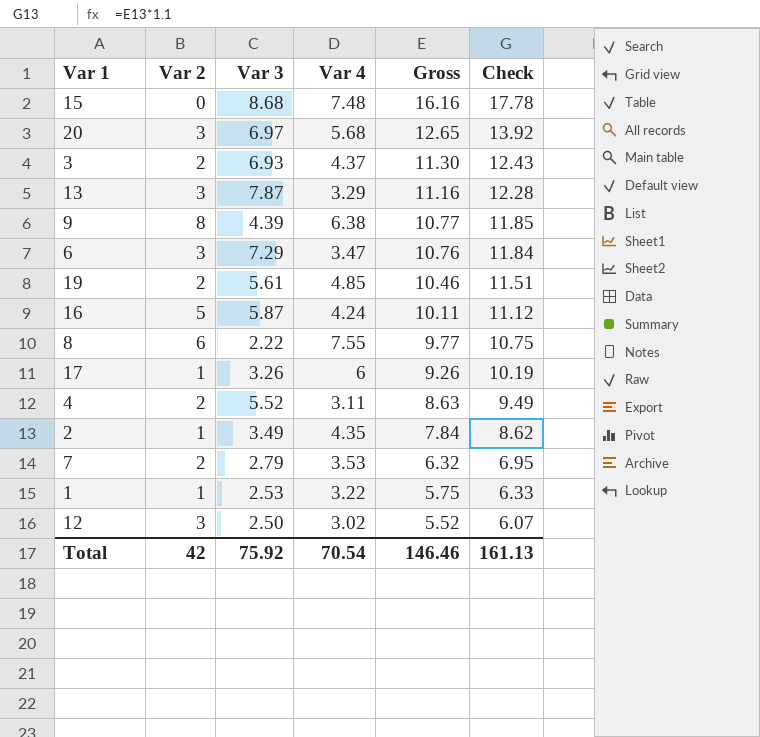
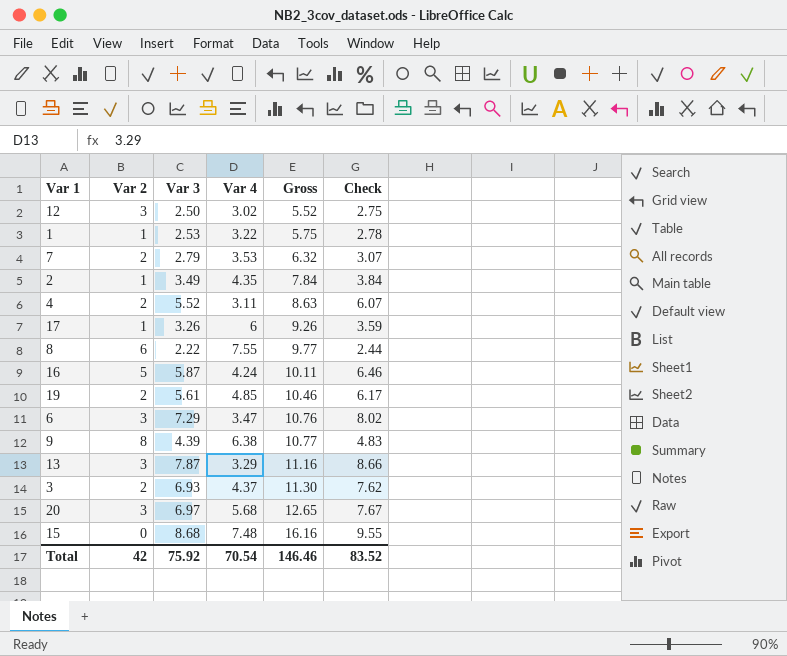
row order: Gross descending -> Gross ascending
column Check | formula: [Gross] * 1.1 -> [Var 3] * 1.1
Total | Check: 161.13 -> 83.52

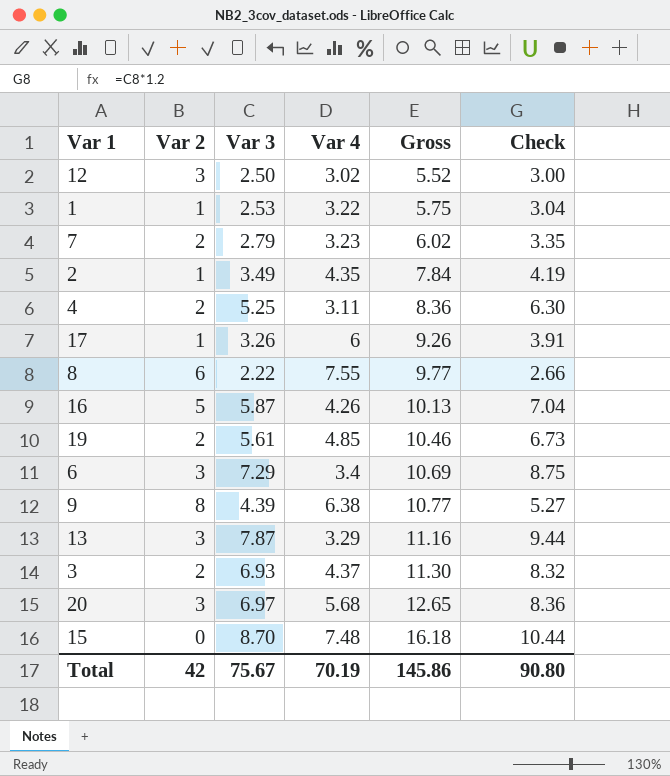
column Check | formula: [Var 3] * 1.1 -> [Var 3] * 1.2
7 | Var 4: 3.53 -> 3.23
7 | Gross: 6.32 -> 6.02
4 | Var 3: 5.52 -> 5.25
4 | Gross: 8.63 -> 8.36
16 | Var 4: 4.24 -> 4.26
16 | Gross: 10.11 -> 10.13
6 | Var 4: 3.47 -> 3.4
6 | Gross: 10.76 -> 10.69
15 | Var 3: 8.68 -> 8.70
15 | Gross: 16.16 -> 16.18
Total | Var 3: 75.92 -> 75.67
Total | Var 4: 70.54 -> 70.19
Total | Gross: 146.46 -> 145.86
Total | Check: 83.52 -> 90.80

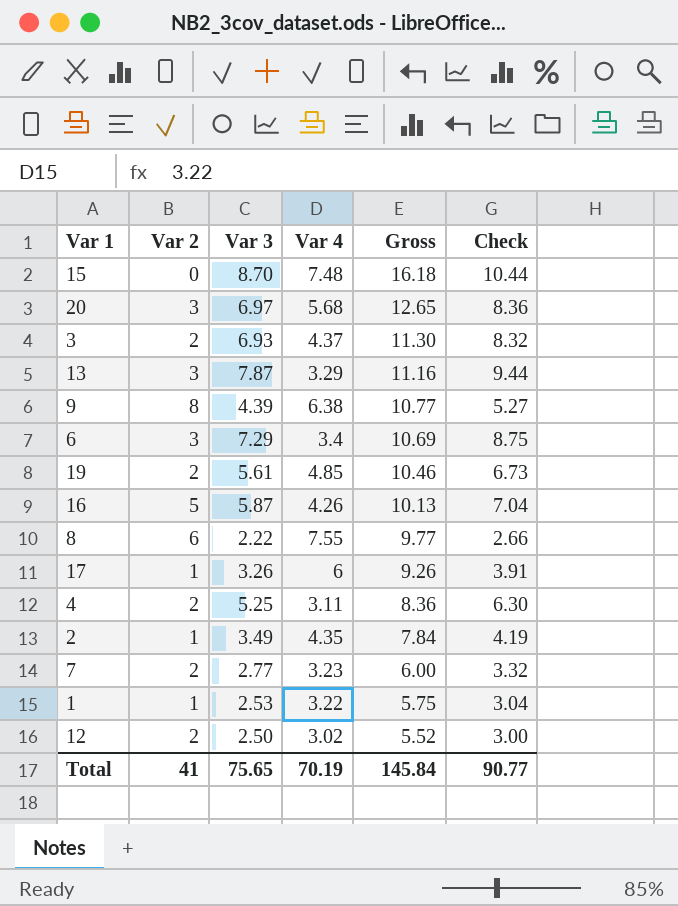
row order: Gross ascending -> Gross descending
7 | Var 3: 2.79 -> 2.77
7 | Gross: 6.02 -> 6.00
7 | Check: 3.35 -> 3.32
12 | Var 2: 3 -> 2
Total | Var 2: 42 -> 41
Total | Var 3: 75.67 -> 75.65
Total | Gross: 145.86 -> 145.84
Total | Check: 90.80 -> 90.77

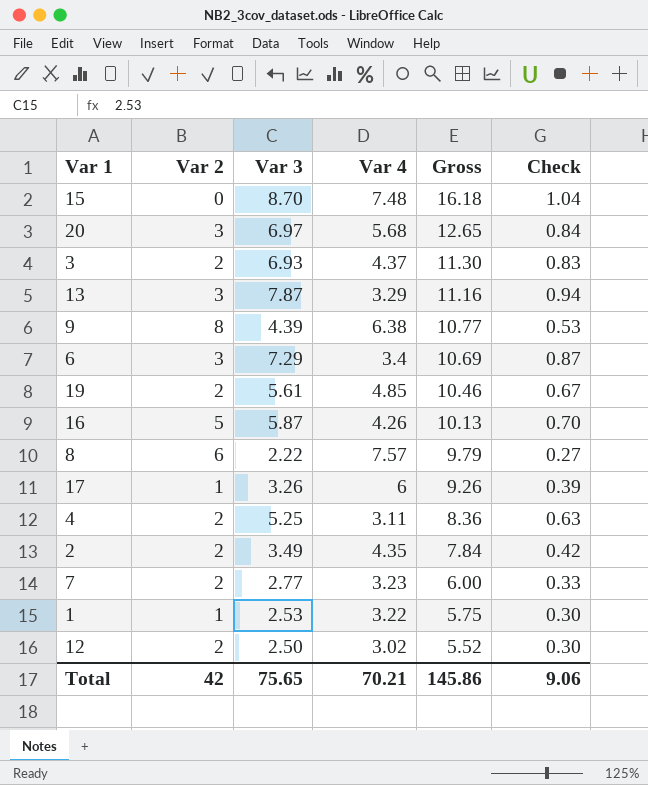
column Check | formula: [Var 3] * 1.2 -> [Var 3] * 0.12
8 | Var 4: 7.55 -> 7.57
8 | Gross: 9.77 -> 9.79
2 | Var 2: 1 -> 2
Total | Var 2: 41 -> 42
Total | Var 4: 70.19 -> 70.21
Total | Gross: 145.84 -> 145.86
Total | Check: 90.77 -> 9.06

